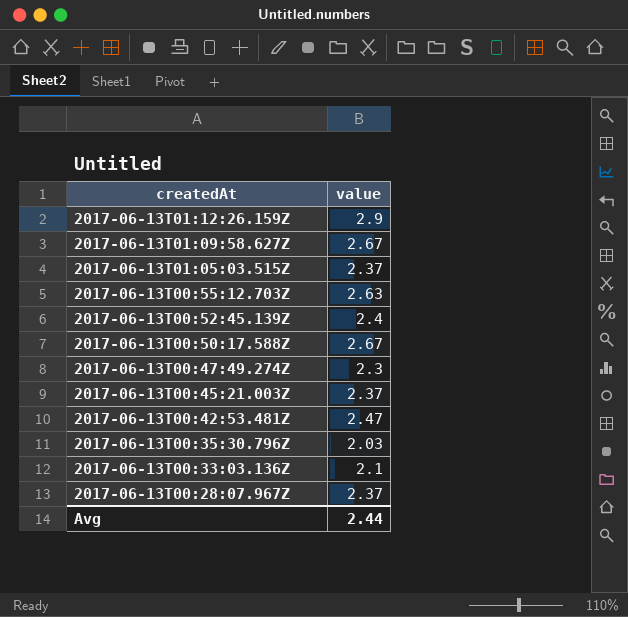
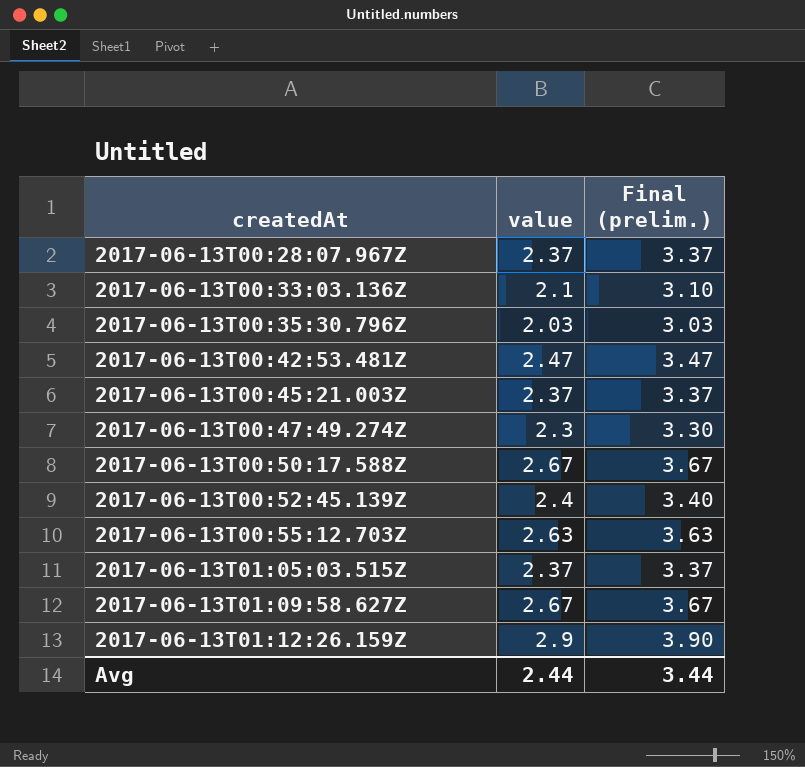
row order: createdAt descending -> createdAt ascending
column Final (prelim.) | formula: none -> [value] + 1

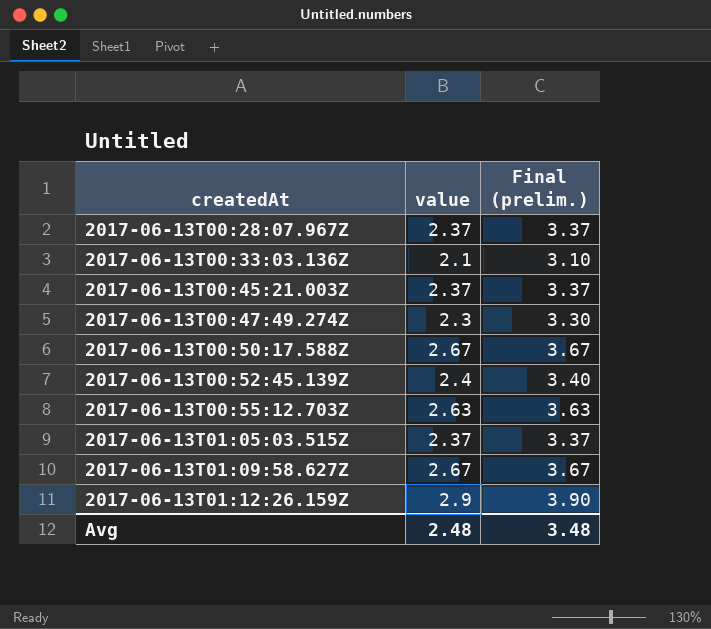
row 2017-06-13T00:35:30.796Z: 2.03 | 3.03 -> none
row 2017-06-13T00:42:53.481Z: 2.47 | 3.47 -> none
Avg | value: 2.44 -> 2.48
Avg | Final (prelim.): 3.44 -> 3.48

